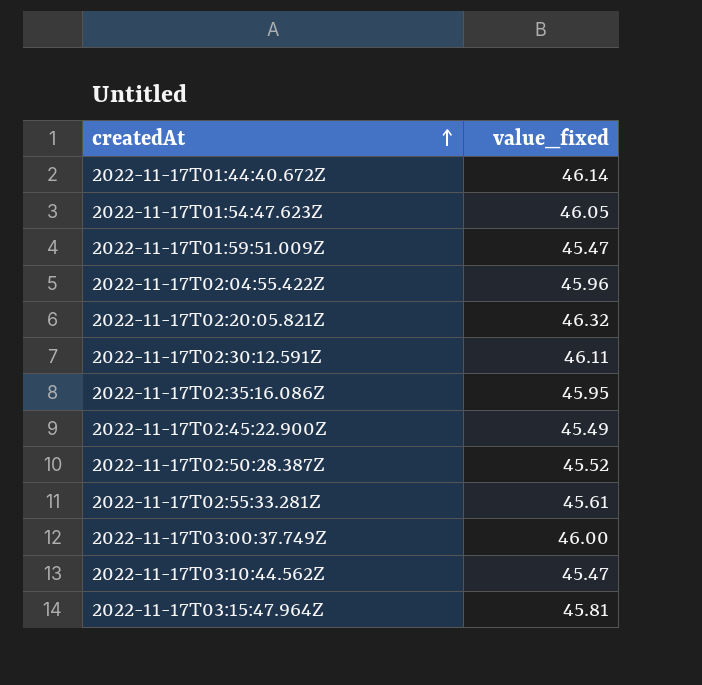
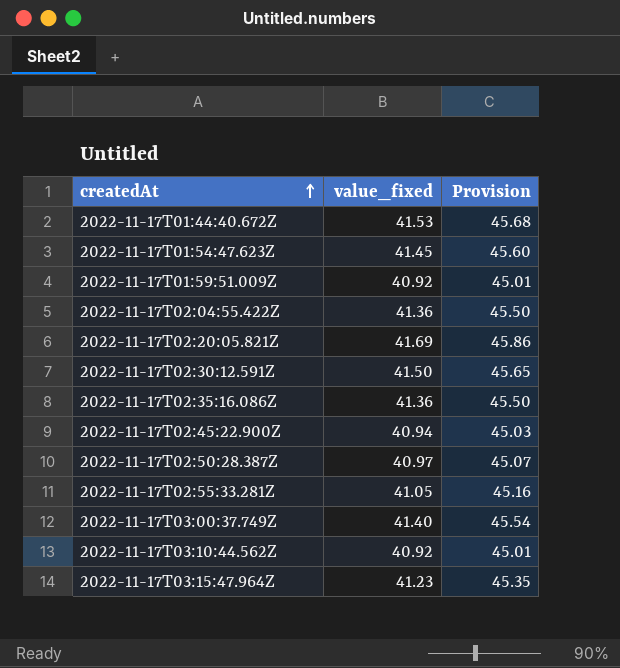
column Provision | formula: none -> [value_fixed] * 1.1
2022-11-17T01:44:40.672Z | value_fixed: 46.14 -> 41.53
2022-11-17T01:54:47.623Z | value_fixed: 46.05 -> 41.45
2022-11-17T01:59:51.009Z | value_fixed: 45.47 -> 40.92
2022-11-17T02:04:55.422Z | value_fixed: 45.96 -> 41.36
2022-11-17T02:20:05.821Z | value_fixed: 46.32 -> 41.69
2022-11-17T02:30:12.591Z | value_fixed: 46.11 -> 41.50
2022-11-17T02:35:16.086Z | value_fixed: 45.95 -> 41.36
2022-11-17T02:45:22.900Z | value_fixed: 45.49 -> 40.94
2022-11-17T02:50:28.387Z | value_fixed: 45.52 -> 40.97
2022-11-17T02:55:33.281Z | value_fixed: 45.61 -> 41.05
2022-11-17T03:00:37.749Z | value_fixed: 46.00 -> 41.40
2022-11-17T03:10:44.562Z | value_fixed: 45.47 -> 40.92
2022-11-17T03:15:47.964Z | value_fixed: 45.81 -> 41.23

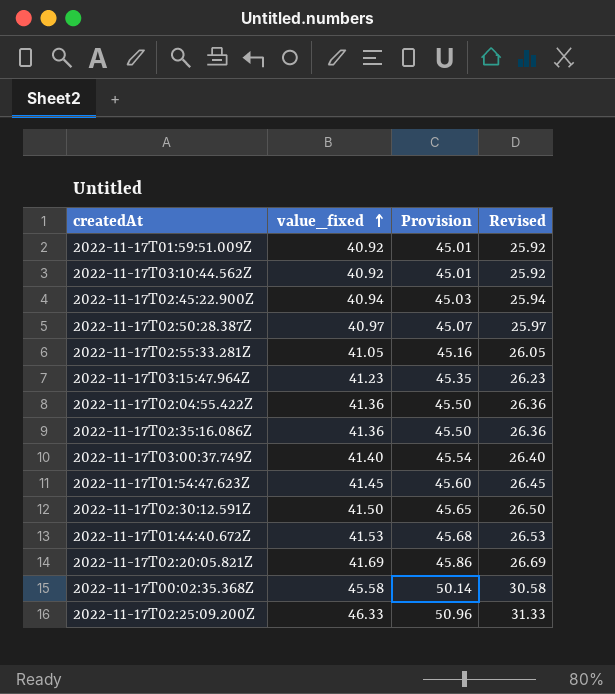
row order: createdAt ascending -> value_fixed ascending
column Revised | formula: none -> [value_fixed] - 15
row 2022-11-17T00:02:35.368Z: none -> 45.58 | 50.14 | 30.58
row 2022-11-17T02:25:09.200Z: none -> 46.33 | 50.96 | 31.33

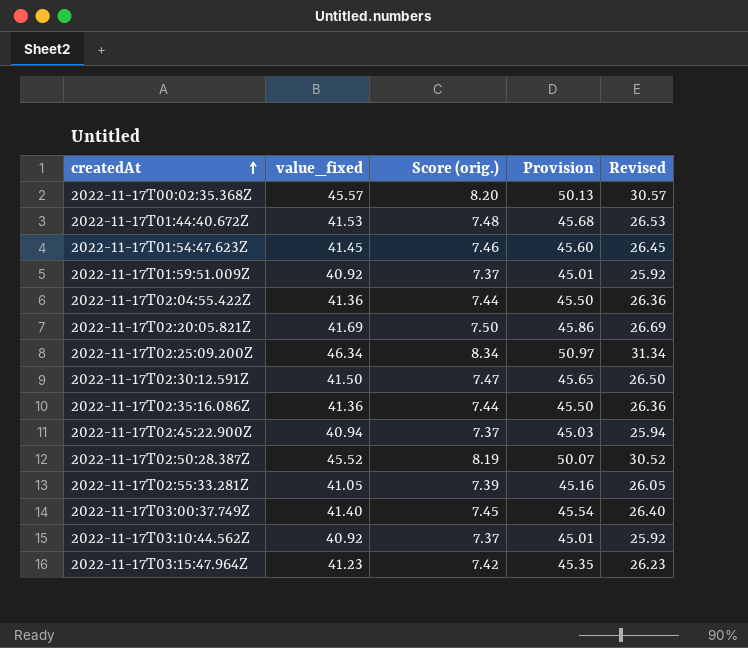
row order: value_fixed ascending -> createdAt ascending
column Score (orig.) | formula: none -> [value_fixed] * 0.18
2022-11-17T00:02:35.368Z | value_fixed: 45.58 -> 45.57
2022-11-17T00:02:35.368Z | Provision: 50.14 -> 50.13
2022-11-17T00:02:35.368Z | Revised: 30.58 -> 30.57
2022-11-17T02:25:09.200Z | value_fixed: 46.33 -> 46.34
2022-11-17T02:25:09.200Z | Provision: 50.96 -> 50.97
2022-11-17T02:25:09.200Z | Revised: 31.33 -> 31.34
2022-11-17T02:50:28.387Z | value_fixed: 40.97 -> 45.52
2022-11-17T02:50:28.387Z | Provision: 45.07 -> 50.07
2022-11-17T02:50:28.387Z | Revised: 25.97 -> 30.52

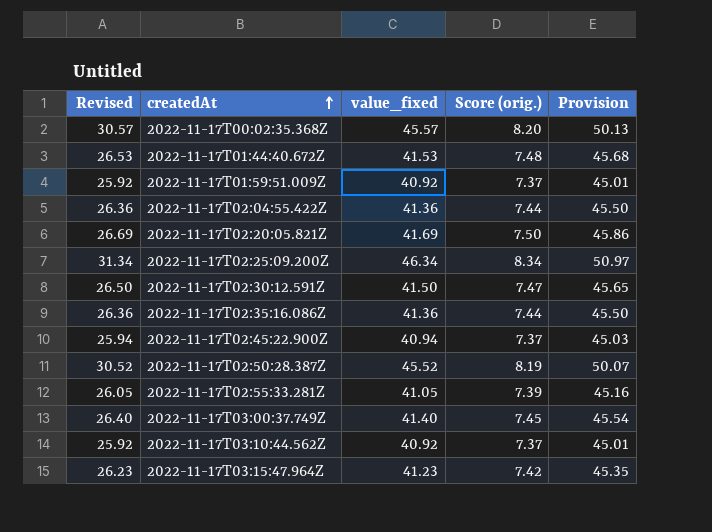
column Revised | position: 5 -> 1
row 2022-11-17T01:54:47.623Z: 41.45 | 7.46 | 45.60 | 26.45 -> none

